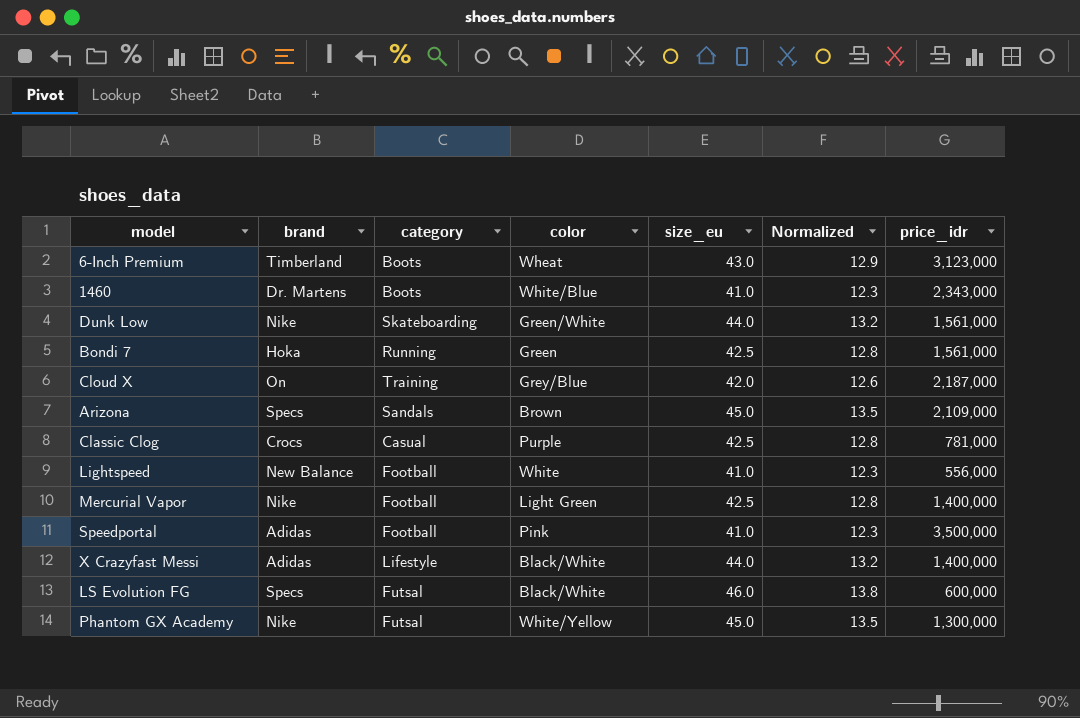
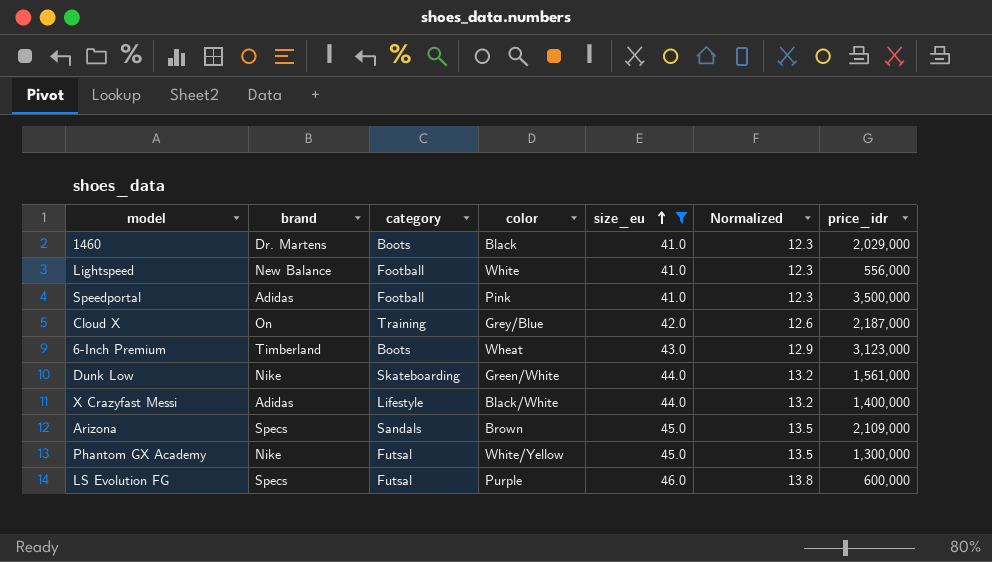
filter: none -> size_eu != 42.5
row order: none -> size_eu ascending
1460 | color: White/Blue -> Black
1460 | price_idr: 2,343,000 -> 2,029,000
LS Evolution FG | color: Black/White -> Purple

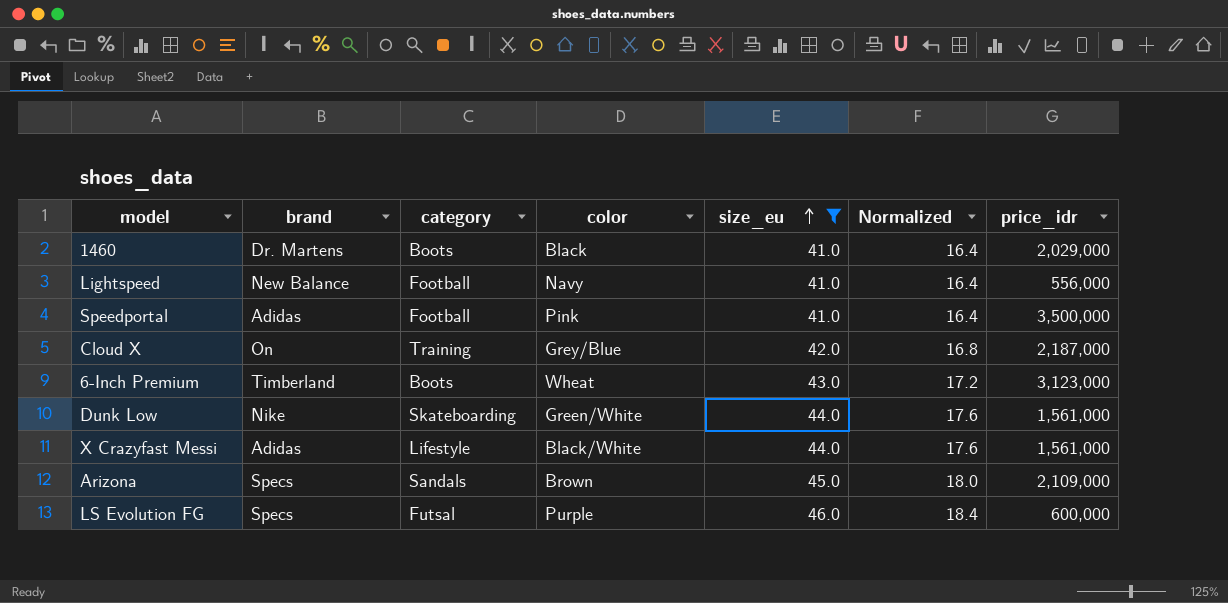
column Normalized | formula: [size_eu] * 0.3 -> [size_eu] * 0.4
row Phantom GX Academy: Nike | Futsal | White/Yellow | 45.0 | 13.5 | 1,300,000 -> none
Lightspeed | color: White -> Navy
X Crazyfast Messi | price_idr: 1,400,000 -> 1,561,000

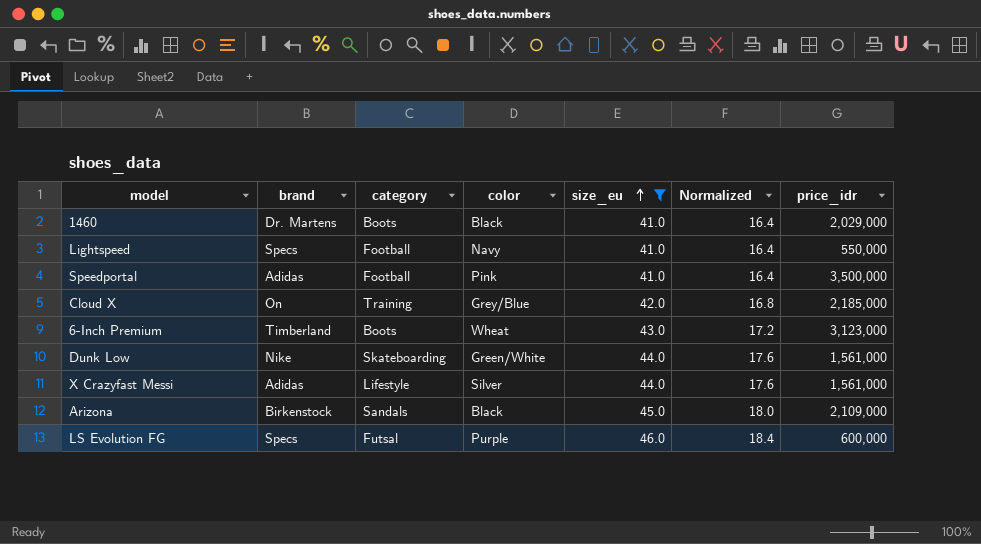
Lightspeed | brand: New Balance -> Specs
Lightspeed | price_idr: 556,000 -> 550,000
Cloud X | price_idr: 2,187,000 -> 2,185,000
X Crazyfast Messi | color: Black/White -> Silver
Arizona | brand: Specs -> Birkenstock
Arizona | color: Brown -> Black

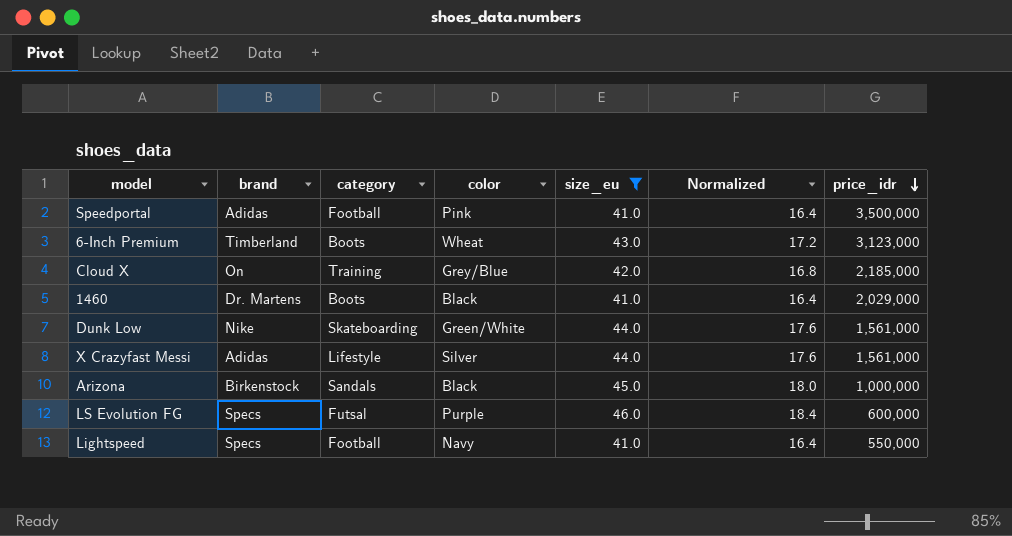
row order: size_eu ascending -> price_idr descending
Arizona | price_idr: 2,109,000 -> 1,000,000

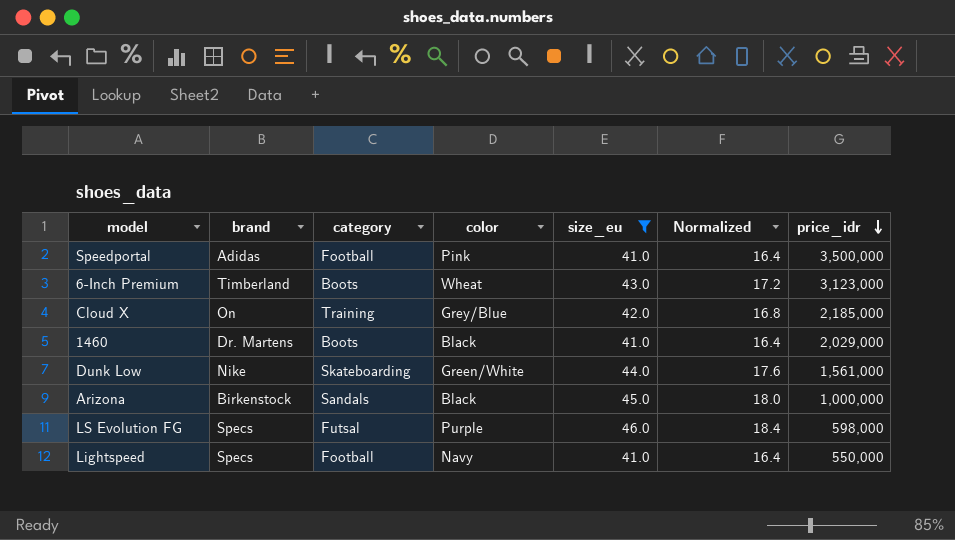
row X Crazyfast Messi: Adidas | Lifestyle | Silver | 44.0 | 17.6 | 1,561,000 -> none
LS Evolution FG | price_idr: 600,000 -> 598,000

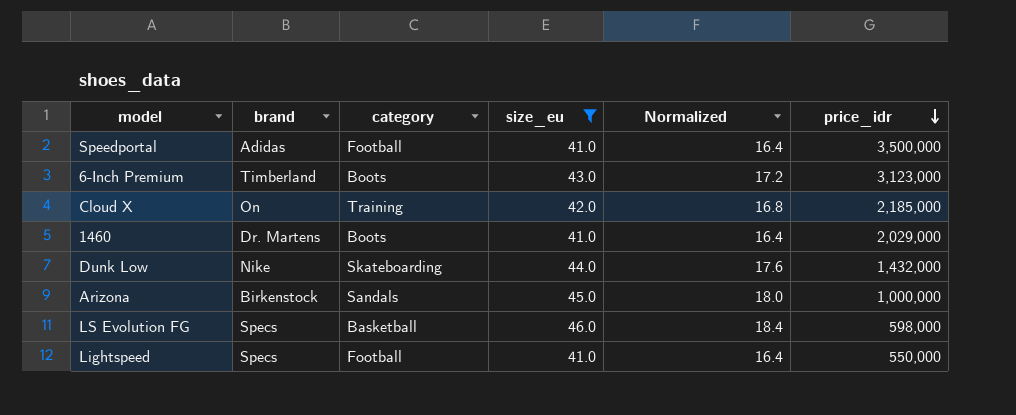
column color | position: 4 -> none
Dunk Low | price_idr: 1,561,000 -> 1,432,000
LS Evolution FG | category: Futsal -> Basketball

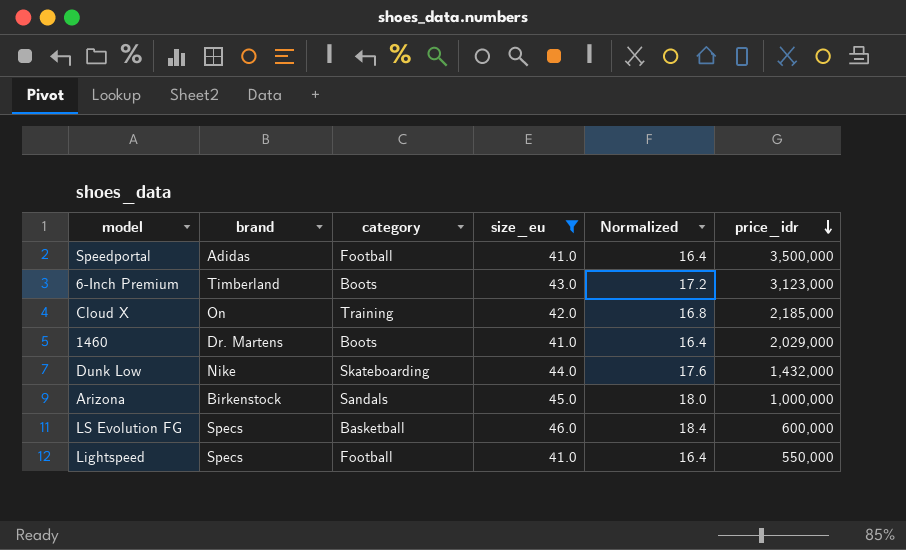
LS Evolution FG | price_idr: 598,000 -> 600,000

